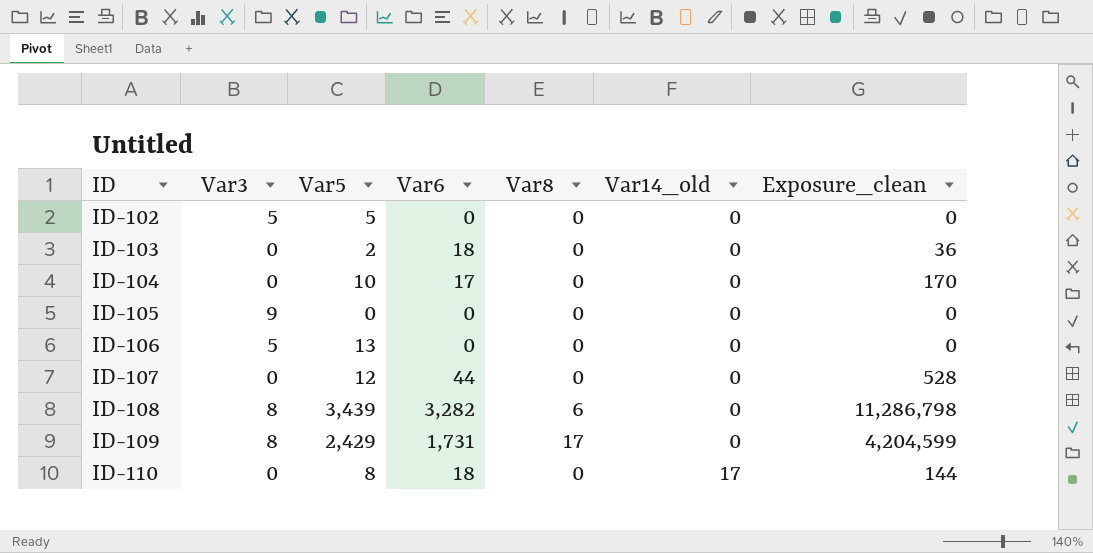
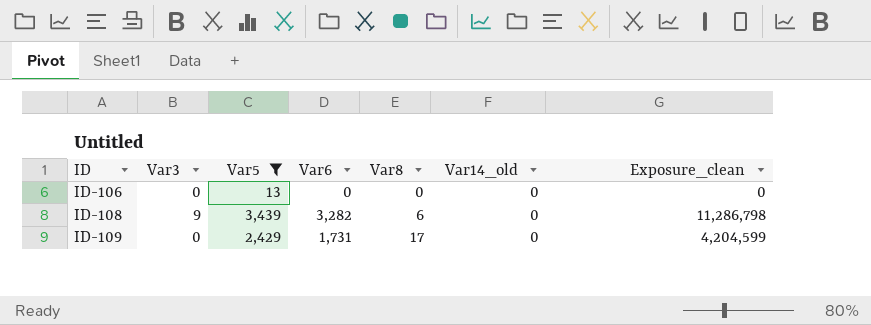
filter: none -> Var5 >= 13
ID-106 | Var3: 5 -> 0
ID-108 | Var3: 8 -> 9
ID-109 | Var3: 8 -> 0

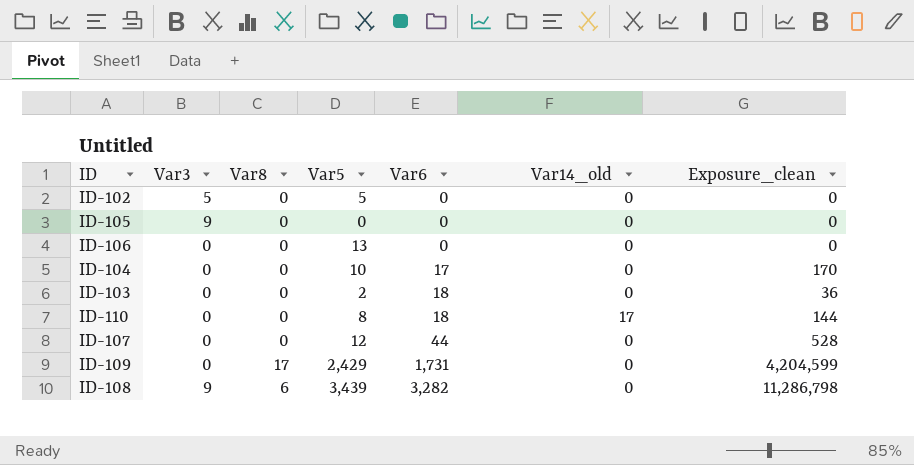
filter: Var5 >= 13 -> none
row order: ID ascending -> Var6 ascending
column Var8 | position: 5 -> 3

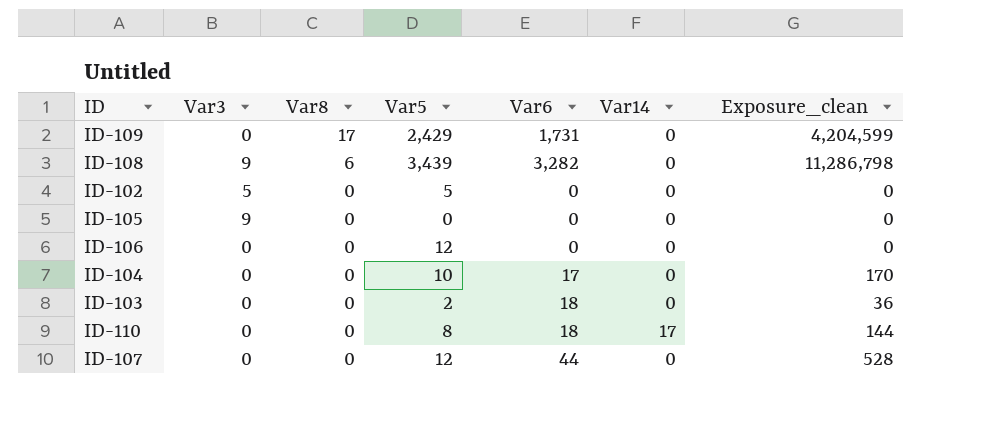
row order: Var6 ascending -> Var8 descending
column name: Var14_old -> Var14
ID-106 | Var5: 13 -> 12

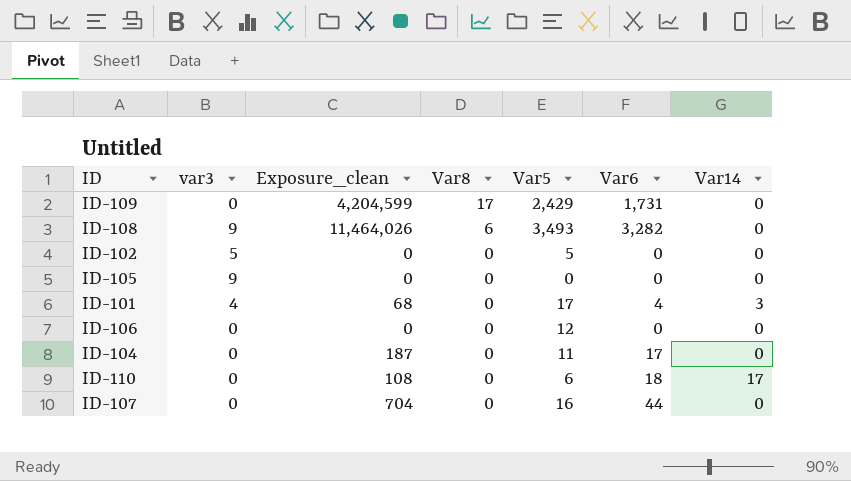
column name: Var3 -> var3
column Exposure_clean | position: 7 -> 3
row ID-103: 0 | 0 | 2 | 18 | 0 | 36 -> none
ID-108 | Exposure_clean: 11,286,798 -> 11,464,026
ID-108 | Var5: 3,439 -> 3,493
row ID-101: none -> 4 | 68 | 0 | 17 | 4 | 3
ID-104 | Exposure_clean: 170 -> 187
ID-104 | Var5: 10 -> 11
ID-110 | Exposure_clean: 144 -> 108
ID-110 | Var5: 8 -> 6
ID-107 | Exposure_clean: 528 -> 704
ID-107 | Var5: 12 -> 16

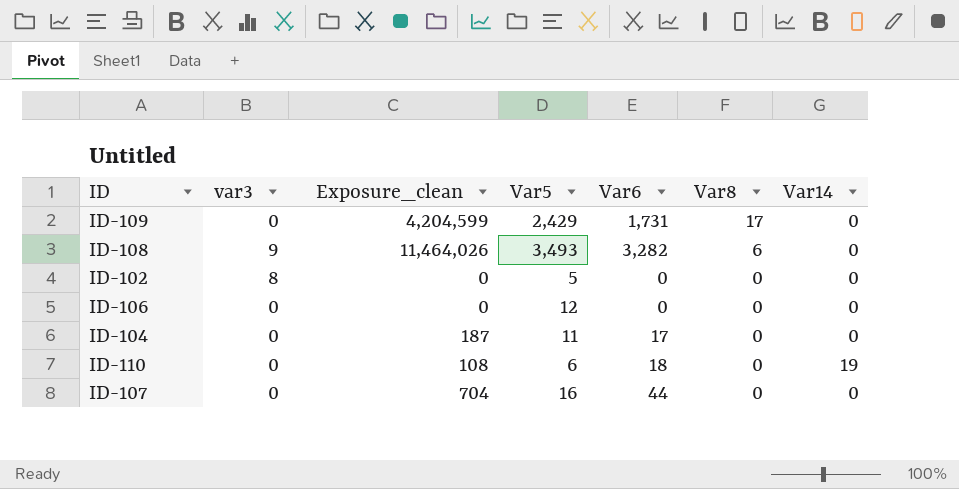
column Var8 | position: 4 -> 6
row ID-105: 9 | 0 | 0 | 0 | 0 | 0 -> none
row ID-101: 4 | 68 | 0 | 17 | 4 | 3 -> none
ID-102 | var3: 5 -> 8
ID-110 | Var14: 17 -> 19

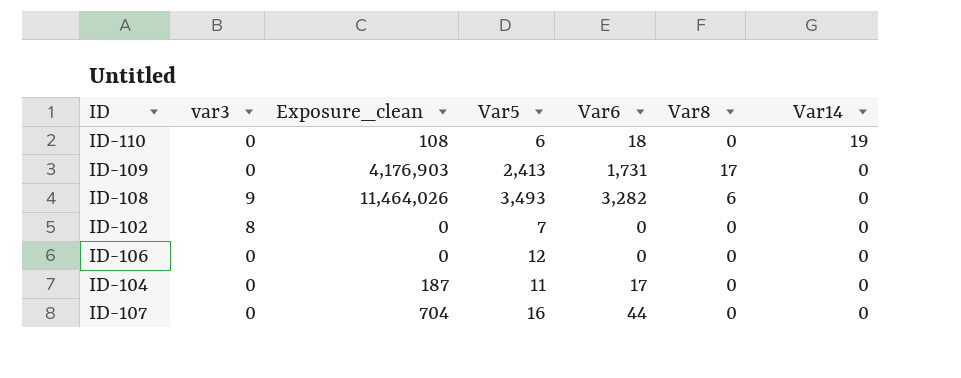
row order: Var8 descending -> Var14 descending
ID-109 | Exposure_clean: 4,204,599 -> 4,176,903
ID-109 | Var5: 2,429 -> 2,413
ID-102 | Var5: 5 -> 7

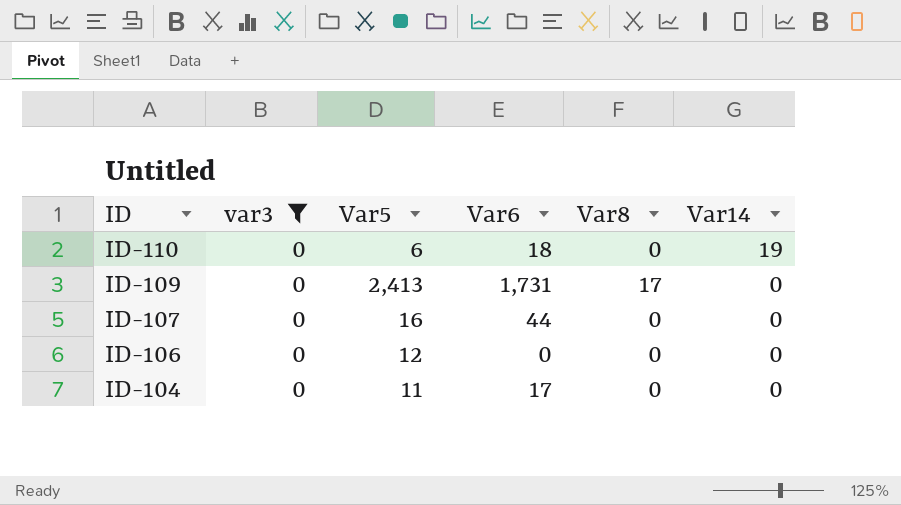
filter: none -> var3 = 0
row order: Var14 descending -> ID descending
column Exposure_clean | formula: [Var5] * [Var6] -> none

